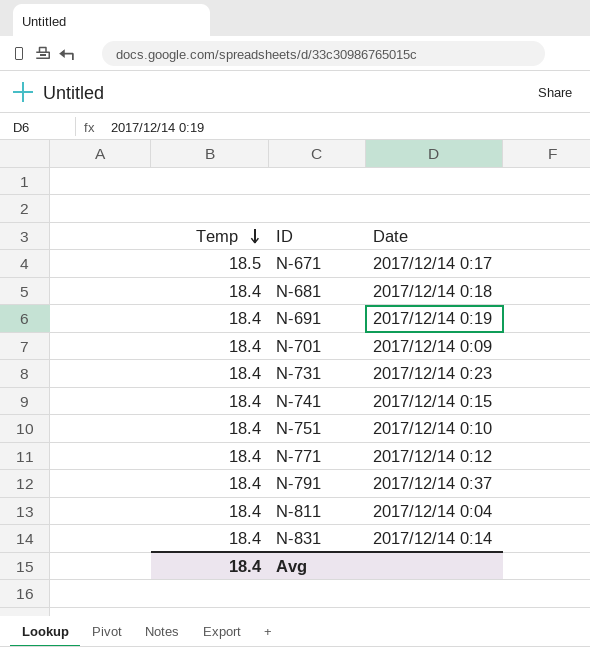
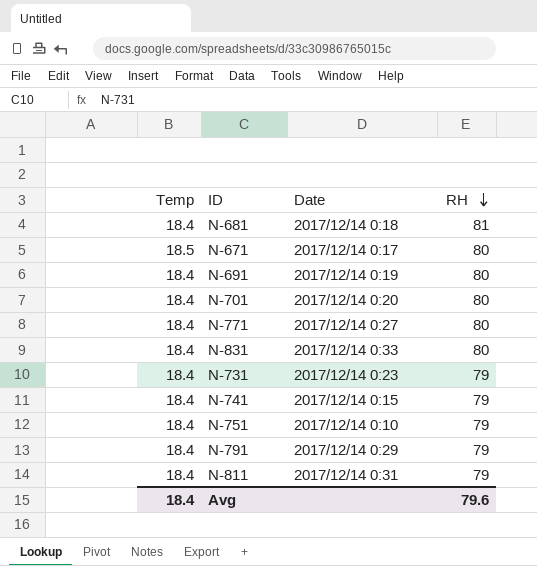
row order: Temp descending -> RH descending
column RH | position: none -> 4
N-701 | Date: 2017/12/14 0:09 -> 2017/12/14 0:20
N-771 | Date: 2017/12/14 0:12 -> 2017/12/14 0:27
N-831 | Date: 2017/12/14 0:14 -> 2017/12/14 0:33
N-791 | Date: 2017/12/14 0:37 -> 2017/12/14 0:29
N-811 | Date: 2017/12/14 0:04 -> 2017/12/14 0:31

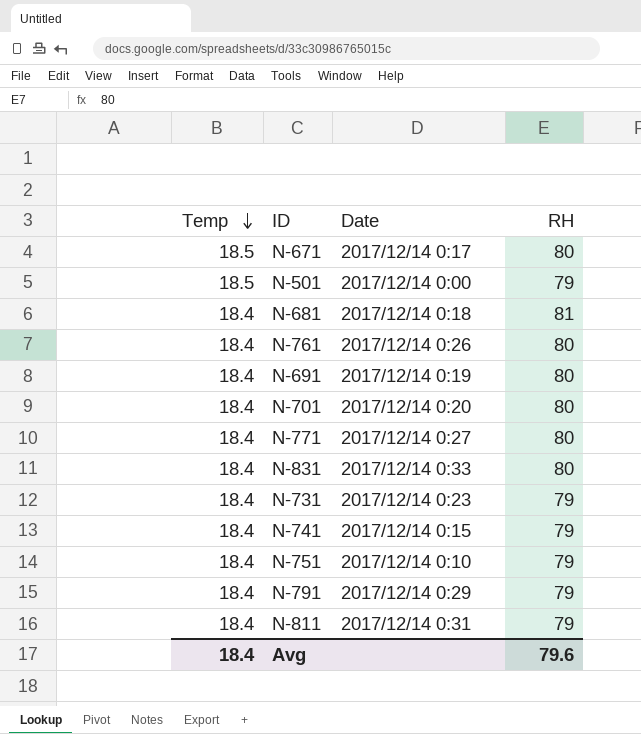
row order: RH descending -> Temp descending
row N-501: none -> 18.5 | 2017/12/14 0:00 | 79
row N-761: none -> 18.4 | 2017/12/14 0:26 | 80

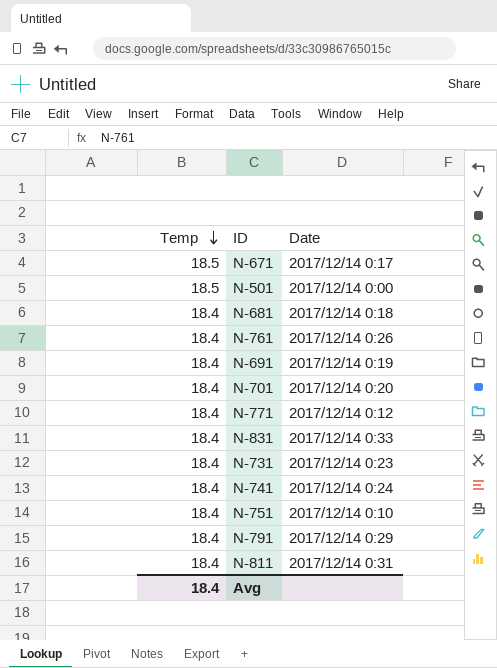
column RH | position: 4 -> none
N-771 | Date: 2017/12/14 0:27 -> 2017/12/14 0:12
N-741 | Date: 2017/12/14 0:15 -> 2017/12/14 0:24

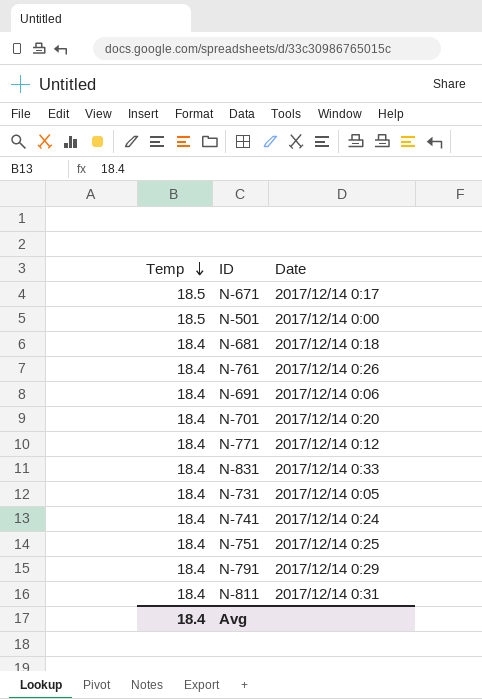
N-691 | Date: 2017/12/14 0:19 -> 2017/12/14 0:06
N-731 | Date: 2017/12/14 0:23 -> 2017/12/14 0:05
N-751 | Date: 2017/12/14 0:10 -> 2017/12/14 0:25

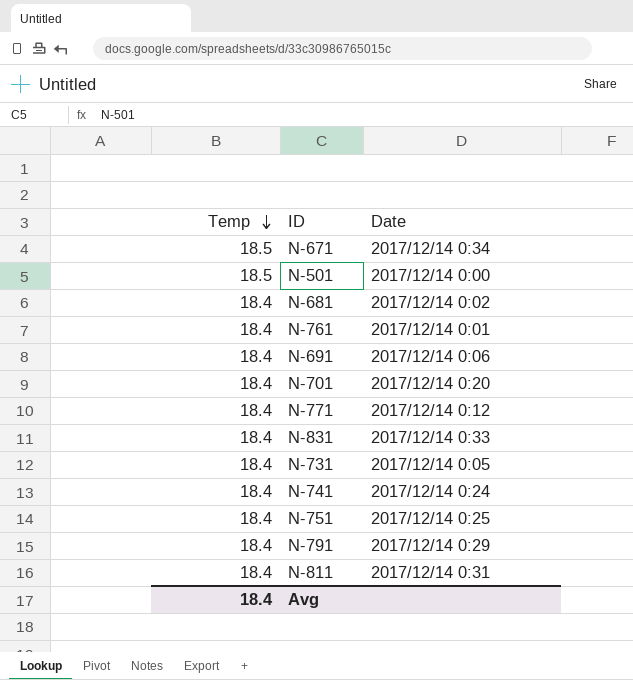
N-671 | Date: 2017/12/14 0:17 -> 2017/12/14 0:34
N-681 | Date: 2017/12/14 0:18 -> 2017/12/14 0:02
N-761 | Date: 2017/12/14 0:26 -> 2017/12/14 0:01

